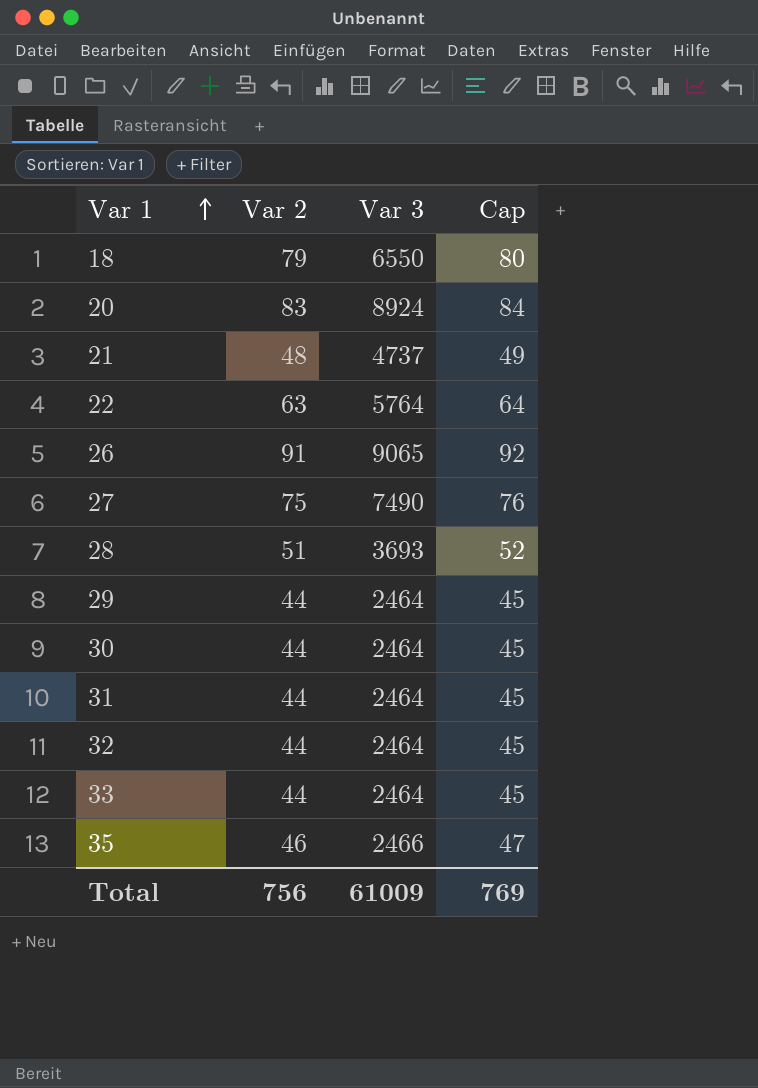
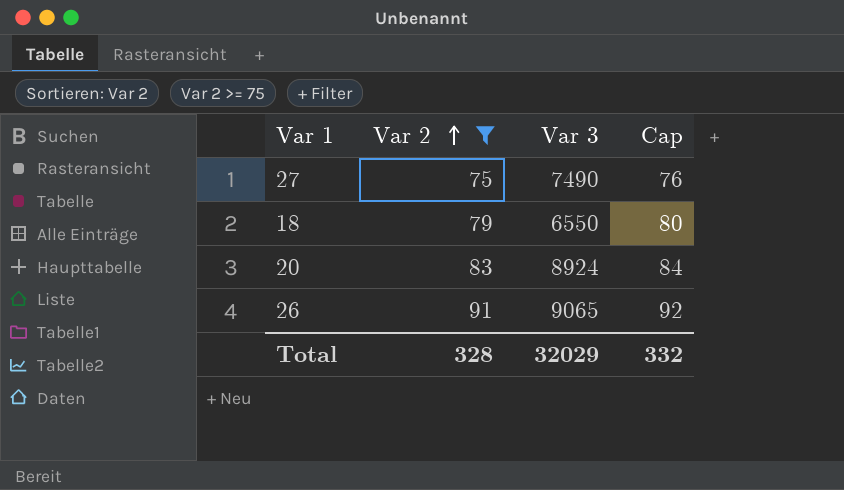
filter: none -> Var 2 >= 75
row order: Var 1 ascending -> Var 2 ascending
Total | Var 2: 756 -> 328
Total | Var 3: 61009 -> 32029
Total | Cap: 769 -> 332

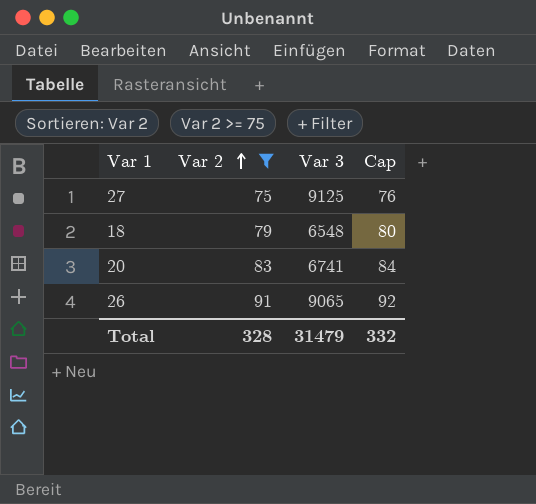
27 | Var 3: 7490 -> 9125
18 | Var 3: 6550 -> 6548
20 | Var 3: 8924 -> 6741
Total | Var 3: 32029 -> 31479

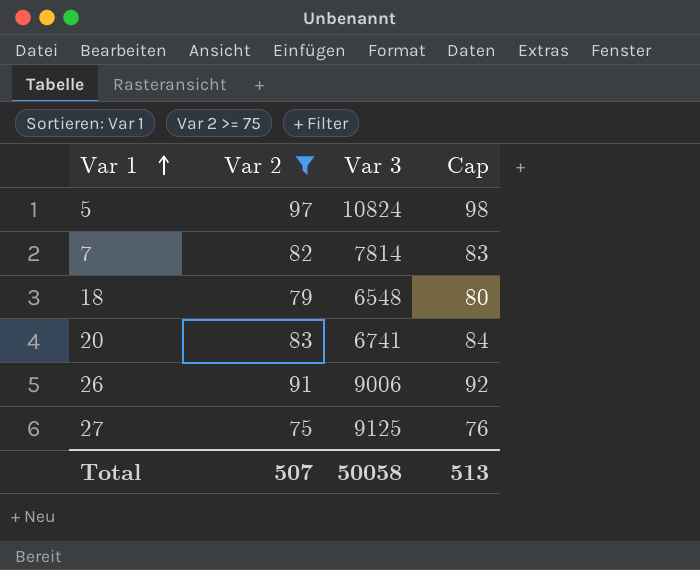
row order: Var 2 ascending -> Var 1 ascending
row 5: none -> 97 | 10824 | 98
row 7: none -> 82 | 7814 | 83
26 | Var 3: 9065 -> 9006
Total | Var 2: 328 -> 507
Total | Var 3: 31479 -> 50058
Total | Cap: 332 -> 513

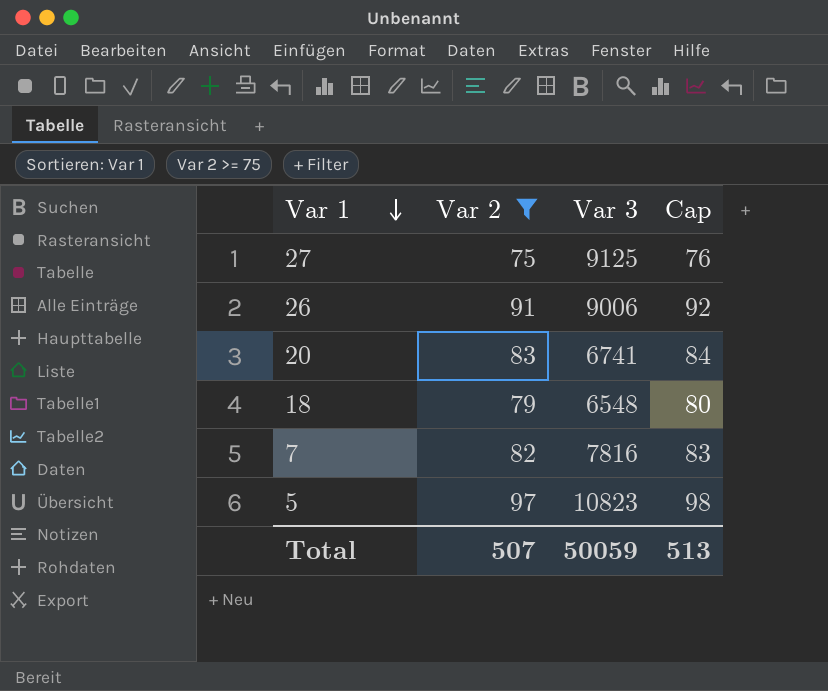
row order: Var 1 ascending -> Var 1 descending
7 | Var 3: 7814 -> 7816
5 | Var 3: 10824 -> 10823
Total | Var 3: 50058 -> 50059

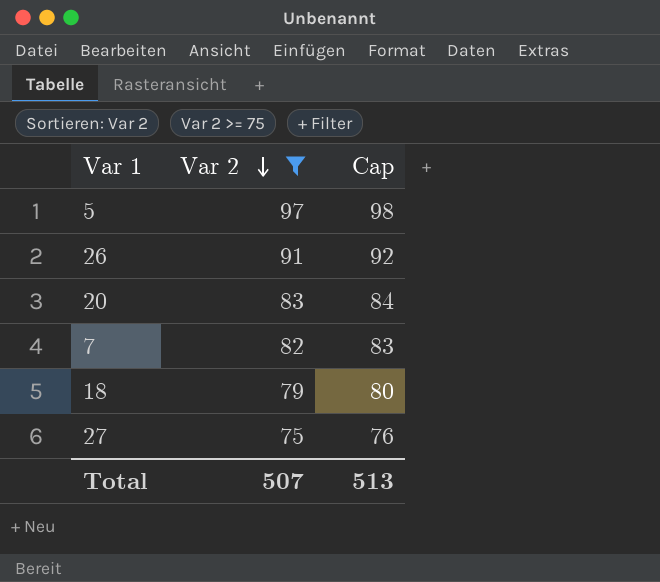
row order: Var 1 descending -> Var 2 descending
column Var 3 | position: 3 -> none

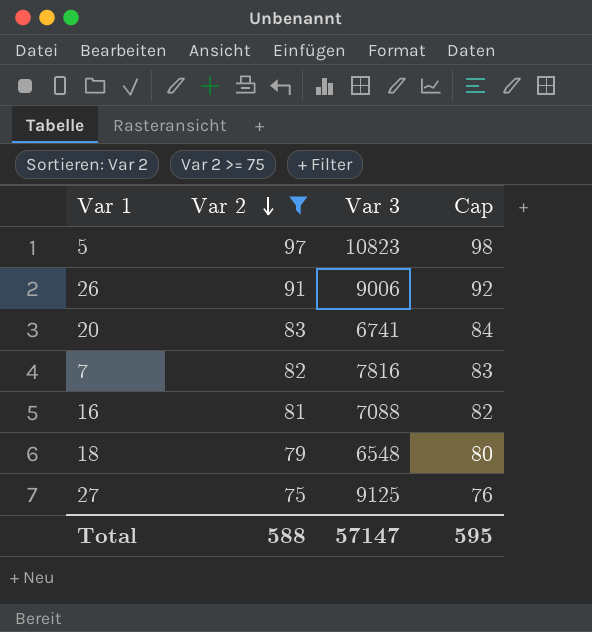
column Var 3 | position: none -> 3
row 16: none -> 81 | 7088 | 82
Total | Var 2: 507 -> 588
Total | Cap: 513 -> 595

